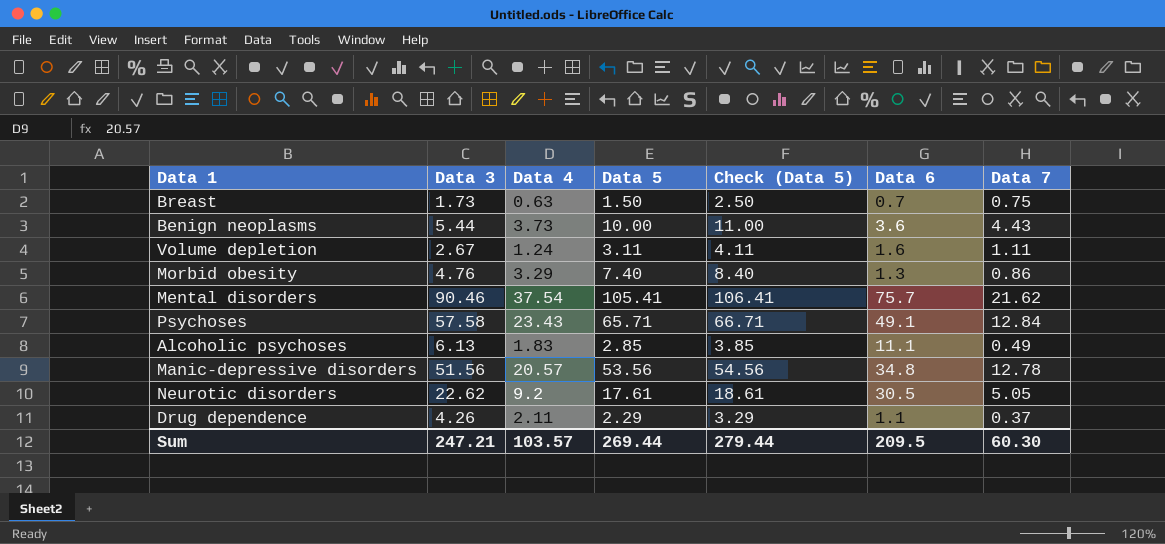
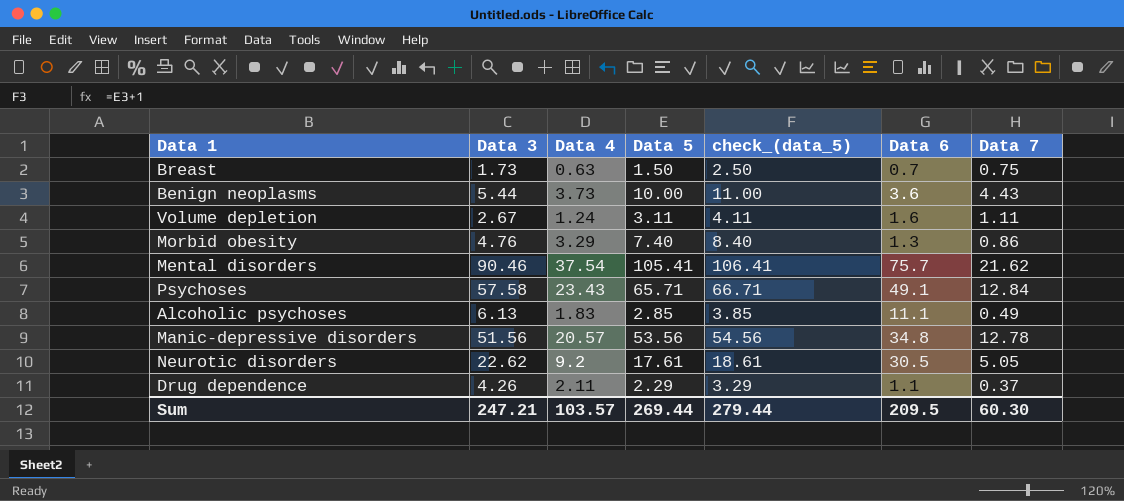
column name: Check (Data 5) -> check_(data_5)

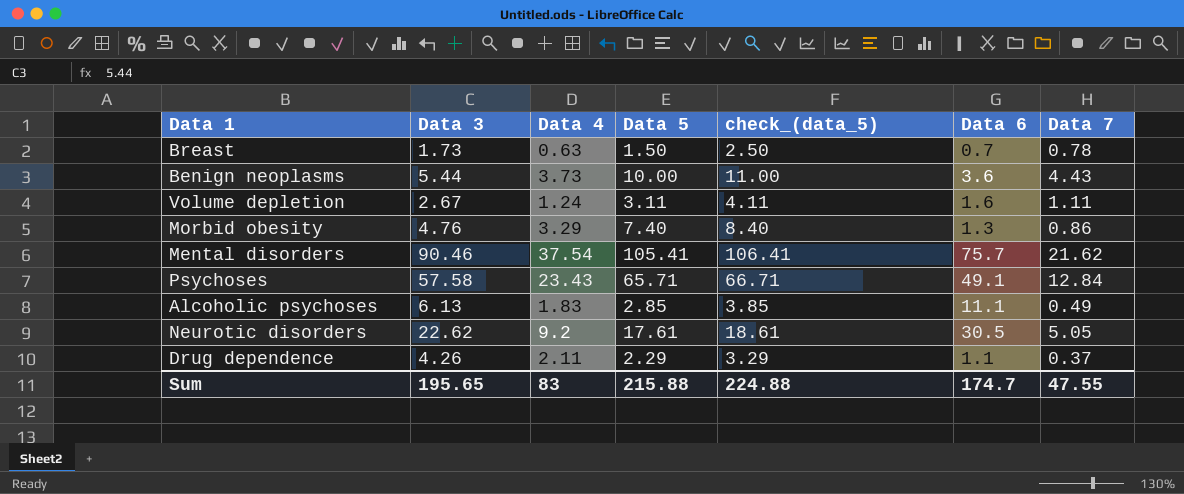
row Manic-depressive disorders: 51.56 | 20.57 | 53.56 | 54.56 | 34.8 | 12.78 -> none
Breast | Data 7: 0.75 -> 0.78
Sum | Data 3: 247.21 -> 195.65
Sum | Data 4: 103.57 -> 83
Sum | Data 5: 269.44 -> 215.88
Sum | check_(data_5): 279.44 -> 224.88
Sum | Data 6: 209.5 -> 174.7
Sum | Data 7: 60.30 -> 47.55

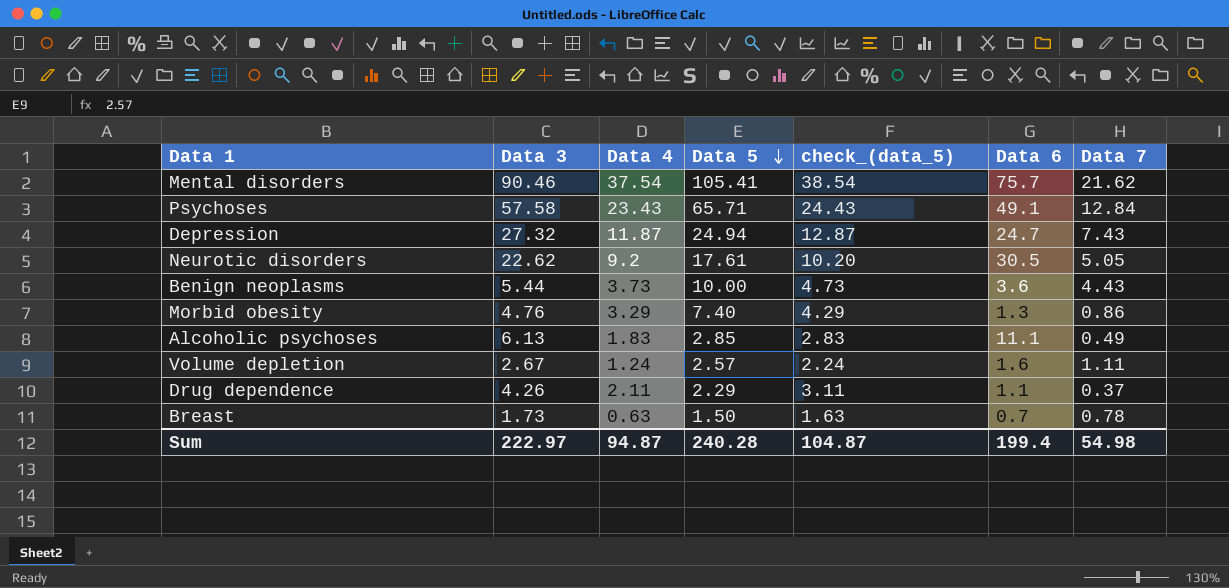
row order: none -> Data 5 descending
column check_(data_5) | formula: [Data 5] + 1 -> [Data 4] + 1
row Depression: none -> 27.32 | 11.87 | 24.94 | 12.87 | 24.7 | 7.43
Volume depletion | Data 5: 3.11 -> 2.57
Sum | Data 3: 195.65 -> 222.97
Sum | Data 4: 83 -> 94.87
Sum | Data 5: 215.88 -> 240.28
Sum | check_(data_5): 224.88 -> 104.87
Sum | Data 6: 174.7 -> 199.4
Sum | Data 7: 47.55 -> 54.98

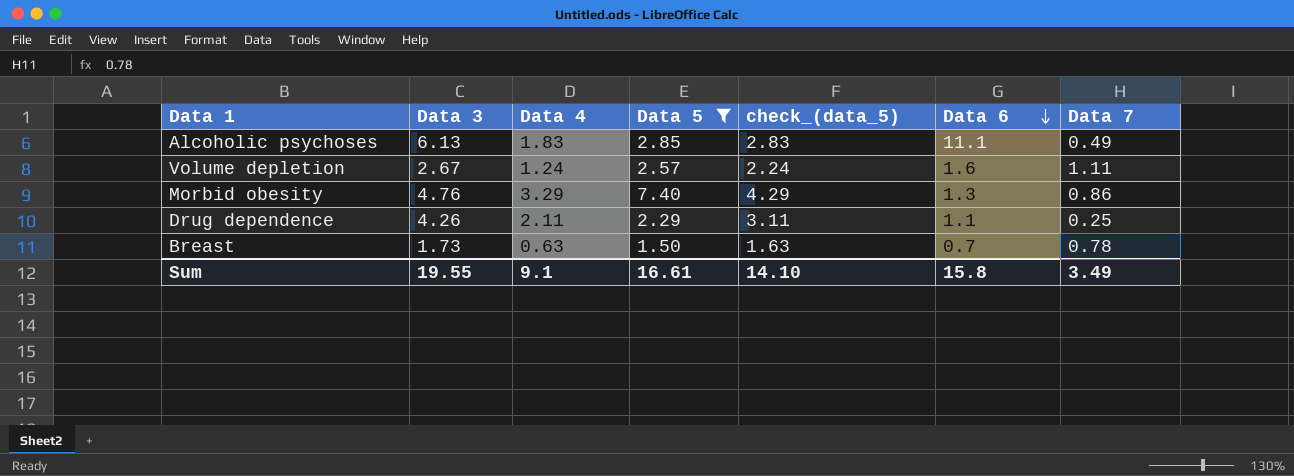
filter: none -> Data 5 <= 7.40
row order: Data 5 descending -> Data 6 descending
Drug dependence | Data 7: 0.37 -> 0.25
Sum | Data 3: 222.97 -> 19.55
Sum | Data 4: 94.87 -> 9.1
Sum | Data 5: 240.28 -> 16.61
Sum | check_(data_5): 104.87 -> 14.10
Sum | Data 6: 199.4 -> 15.8
Sum | Data 7: 54.98 -> 3.49

